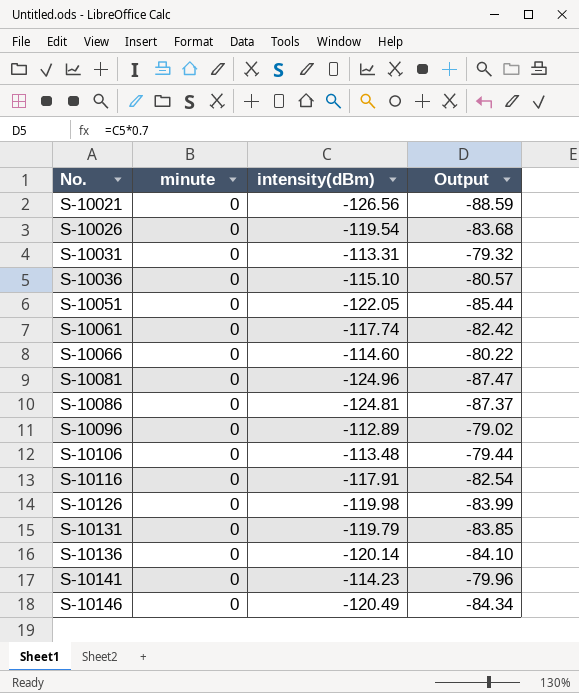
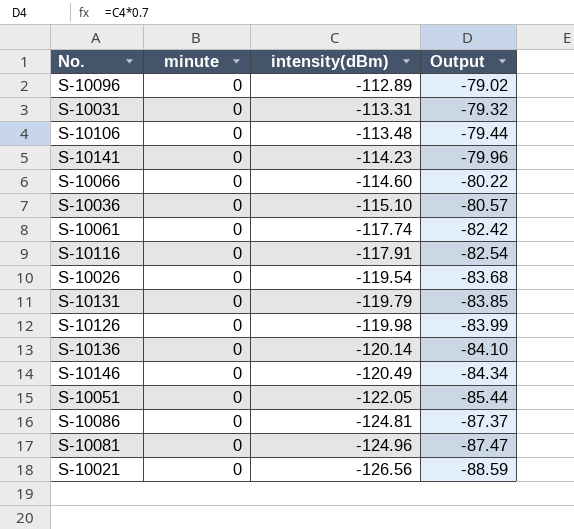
row order: No. ascending -> intensity(dBm) descending

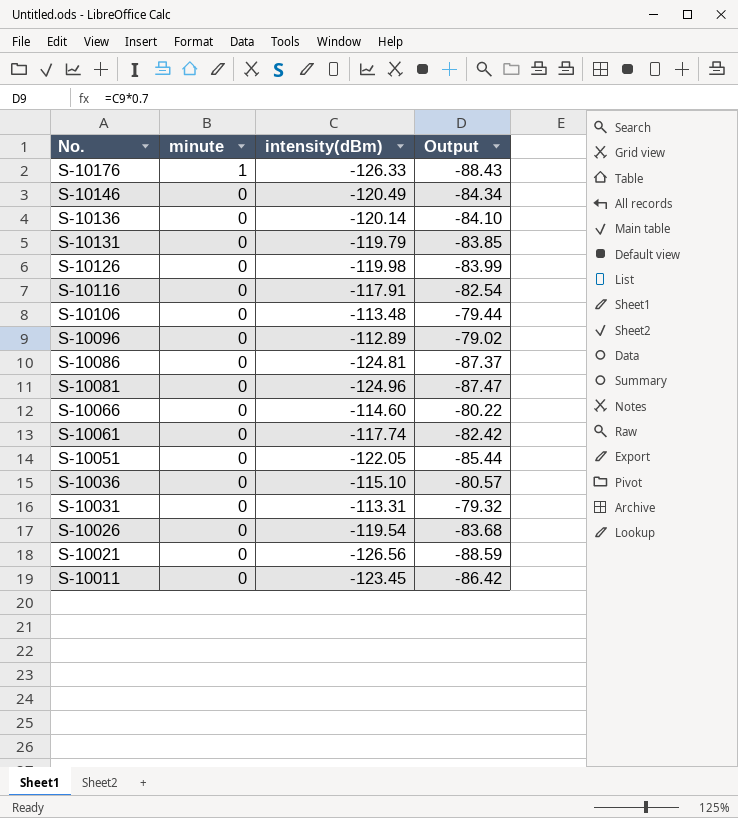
row order: intensity(dBm) descending -> No. descending
row S-10141: 0 | -114.23 | -79.96 -> none
row S-10176: none -> 1 | -126.33 | -88.43
row S-10011: none -> 0 | -123.45 | -86.42

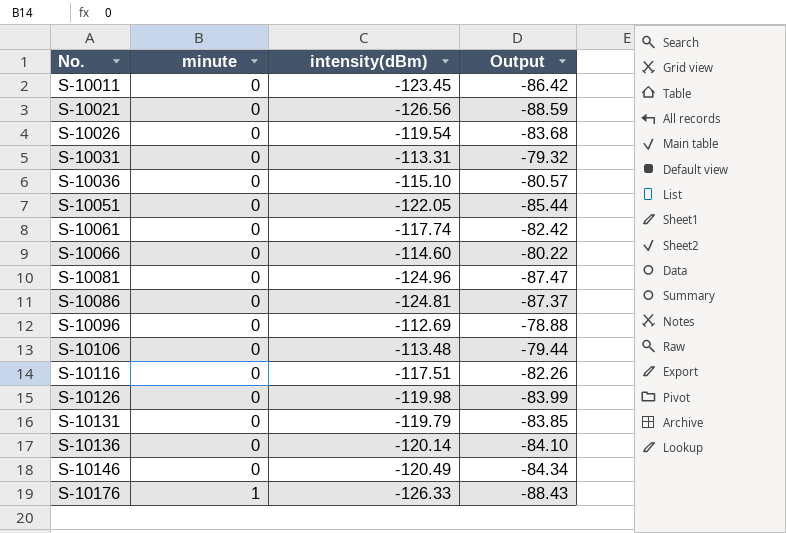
row order: No. descending -> No. ascending
S-10096 | intensity(dBm): -112.89 -> -112.69
S-10096 | Output: -79.02 -> -78.88
S-10116 | intensity(dBm): -117.91 -> -117.51
S-10116 | Output: -82.54 -> -82.26

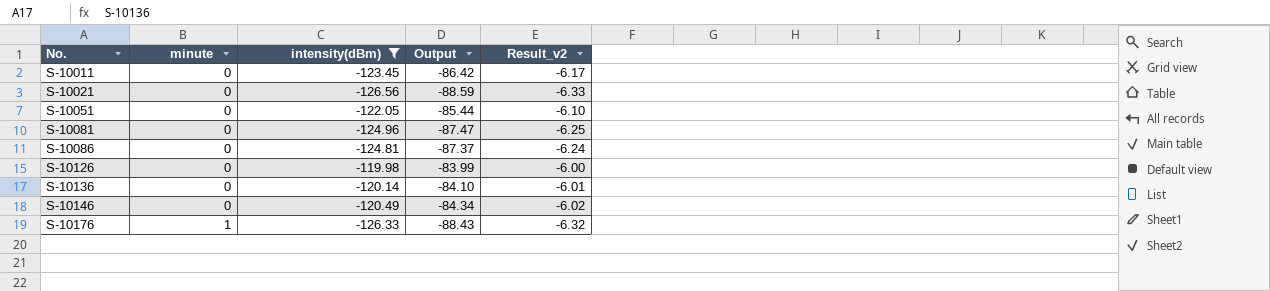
filter: none -> intensity(dBm) <= -119.98
column Result_v2 | formula: none -> [intensity(dBm)] * 0.05

